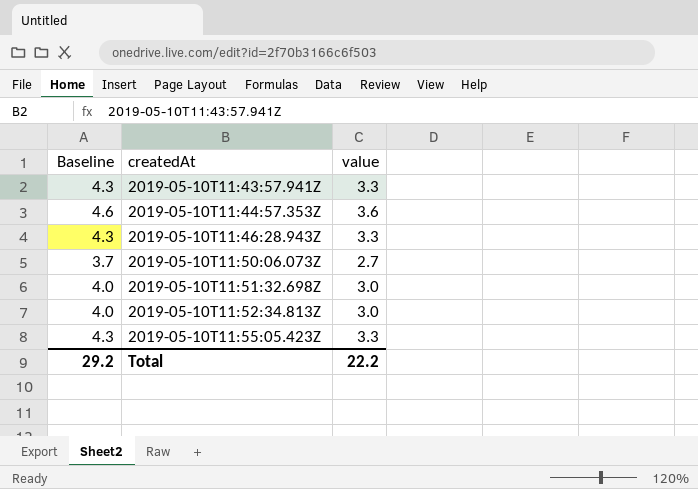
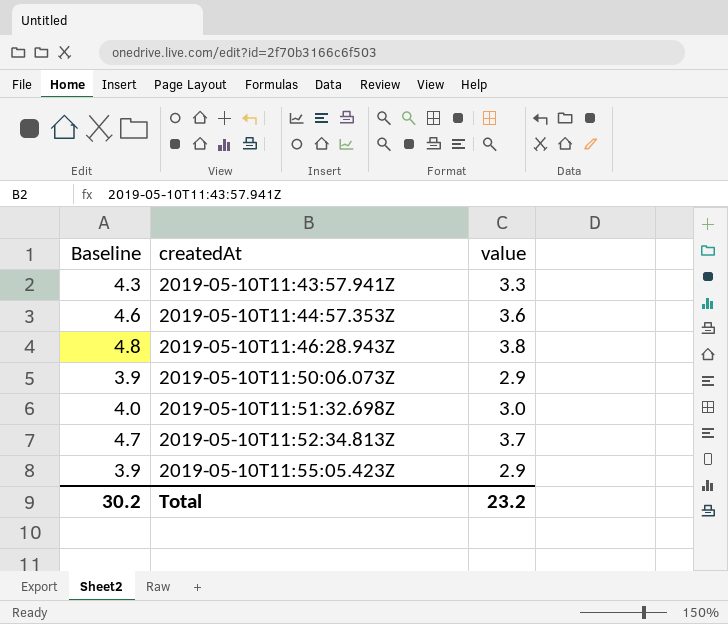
2019-05-10T11:46:28.943Z | Baseline: 4.3 -> 4.8
2019-05-10T11:46:28.943Z | value: 3.3 -> 3.8
2019-05-10T11:50:06.073Z | Baseline: 3.7 -> 3.9
2019-05-10T11:50:06.073Z | value: 2.7 -> 2.9
2019-05-10T11:52:34.813Z | Baseline: 4.0 -> 4.7
2019-05-10T11:52:34.813Z | value: 3.0 -> 3.7
2019-05-10T11:55:05.423Z | Baseline: 4.3 -> 3.9
2019-05-10T11:55:05.423Z | value: 3.3 -> 2.9
Total | Baseline: 29.2 -> 30.2
Total | value: 22.2 -> 23.2

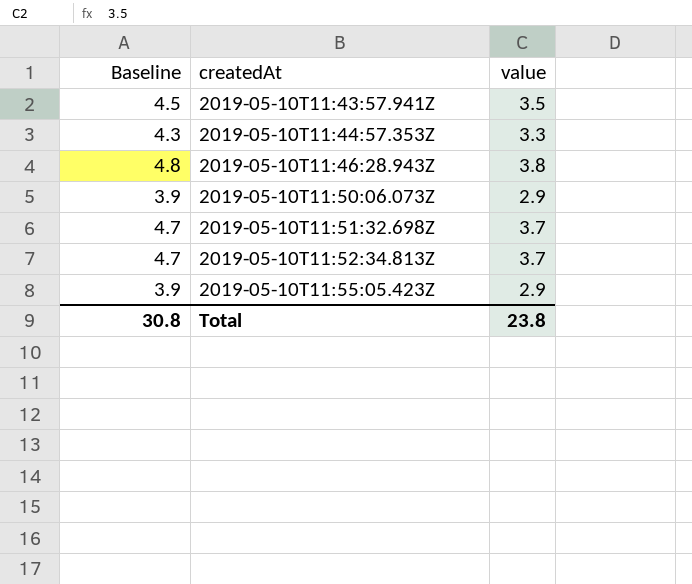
2019-05-10T11:43:57.941Z | Baseline: 4.3 -> 4.5
2019-05-10T11:43:57.941Z | value: 3.3 -> 3.5
2019-05-10T11:44:57.353Z | Baseline: 4.6 -> 4.3
2019-05-10T11:44:57.353Z | value: 3.6 -> 3.3
2019-05-10T11:51:32.698Z | Baseline: 4.0 -> 4.7
2019-05-10T11:51:32.698Z | value: 3.0 -> 3.7
Total | Baseline: 30.2 -> 30.8
Total | value: 23.2 -> 23.8

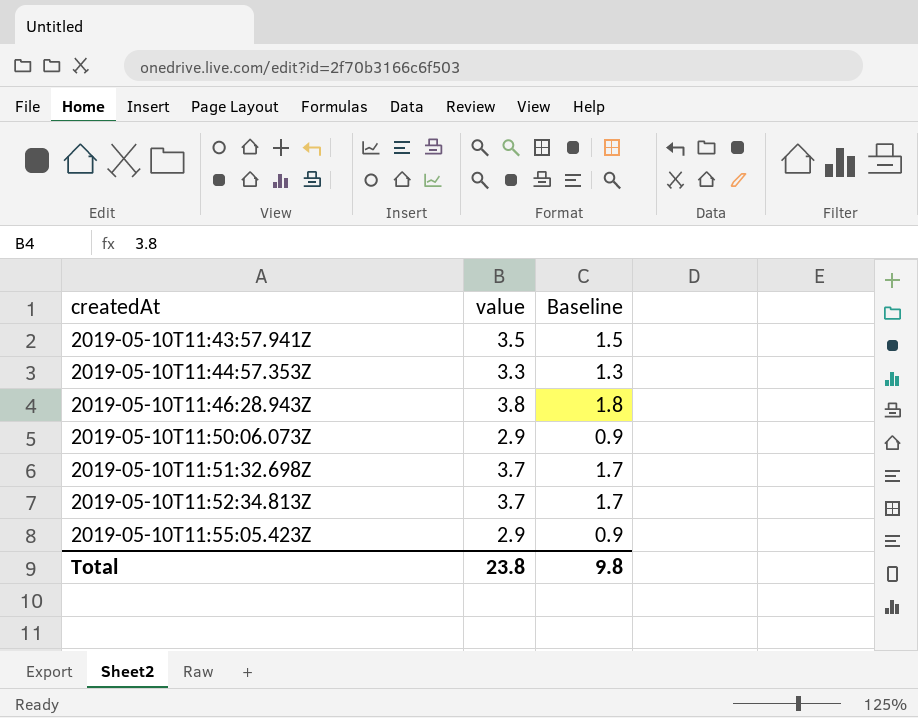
column Baseline | formula: [value] + 1 -> [value] - 2
column Baseline | position: 1 -> 3
Total | Baseline: 30.8 -> 9.8

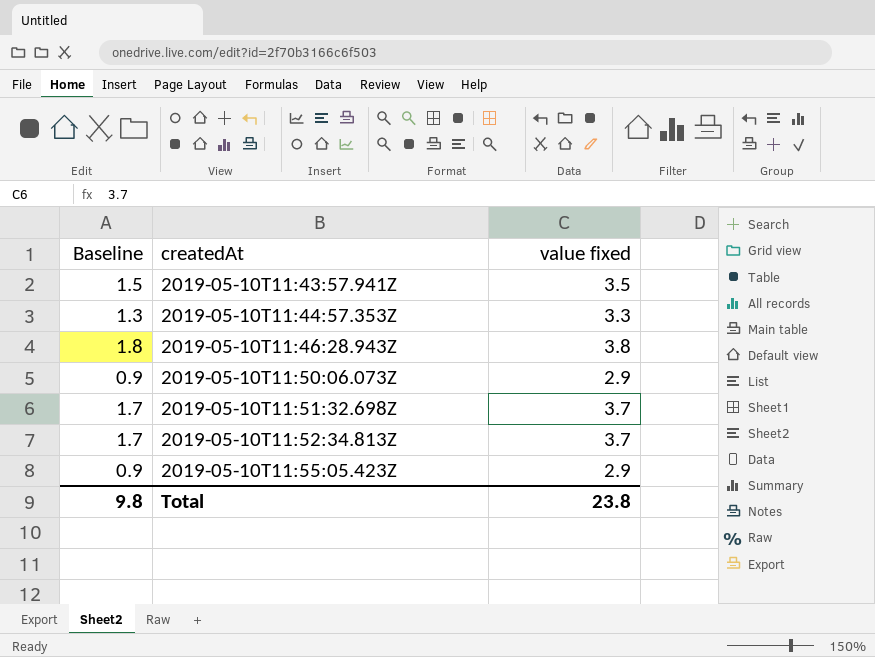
column Baseline | position: 3 -> 1
column name: value -> value fixed

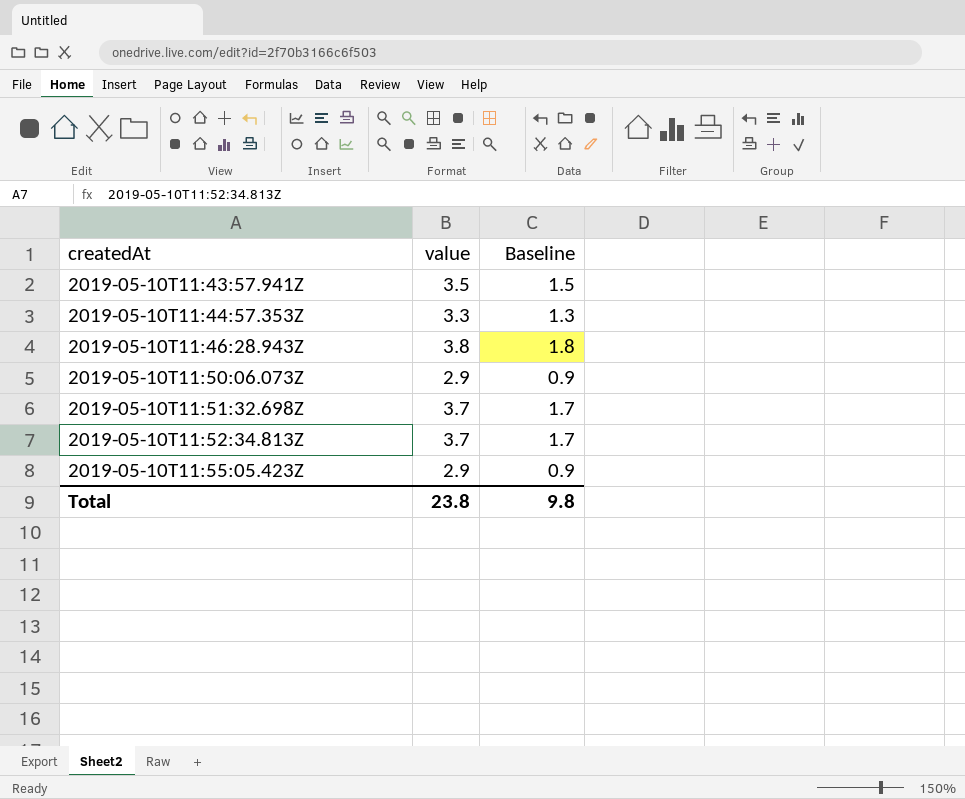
column name: value fixed -> value
column Baseline | position: 1 -> 3

